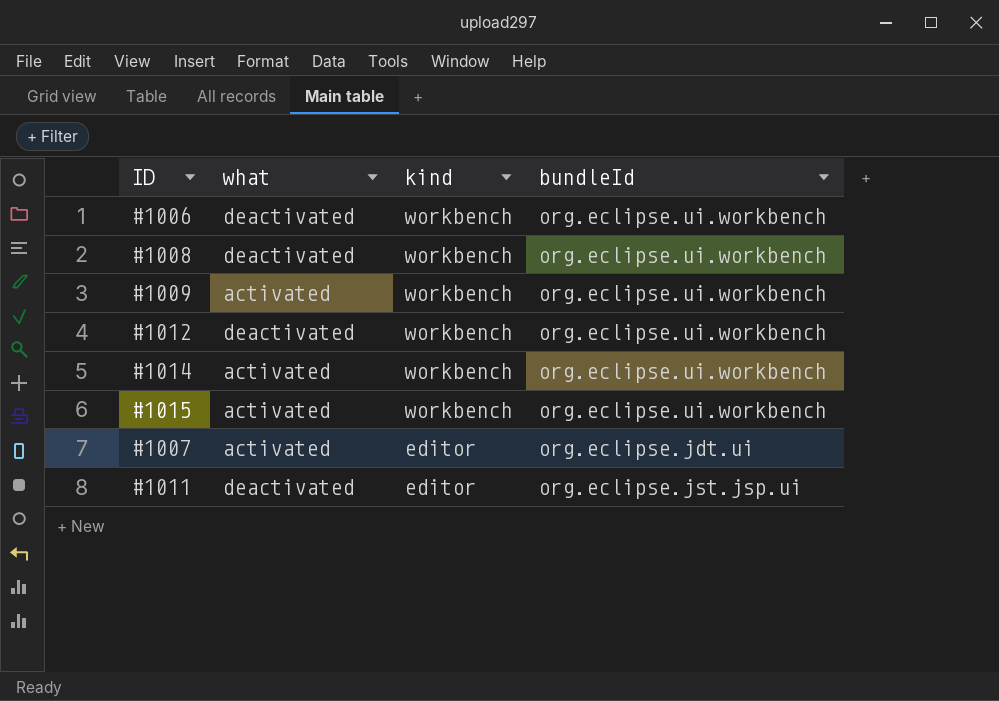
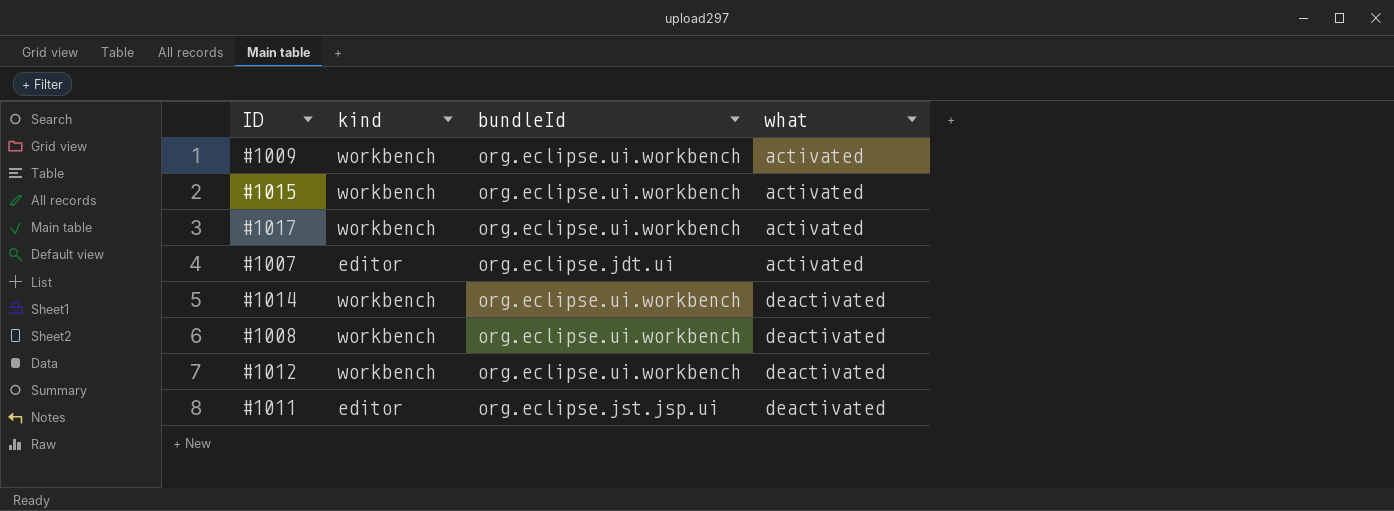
row order: kind descending -> what ascending
column what | position: 2 -> 4
row #1006: deactivated | workbench | org.eclipse.ui.workbench -> none
row #1017: none -> workbench | org.eclipse.ui.workbench | activated
#1014 | what: activated -> deactivated

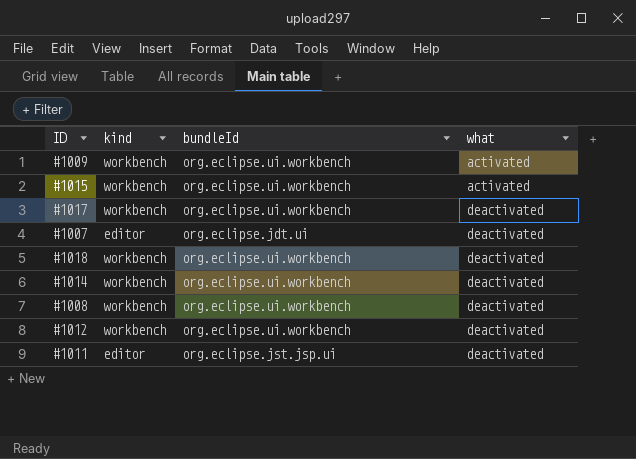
#1017 | what: activated -> deactivated
#1007 | what: activated -> deactivated
row #1018: none -> workbench | org.eclipse.ui.workbench | deactivated

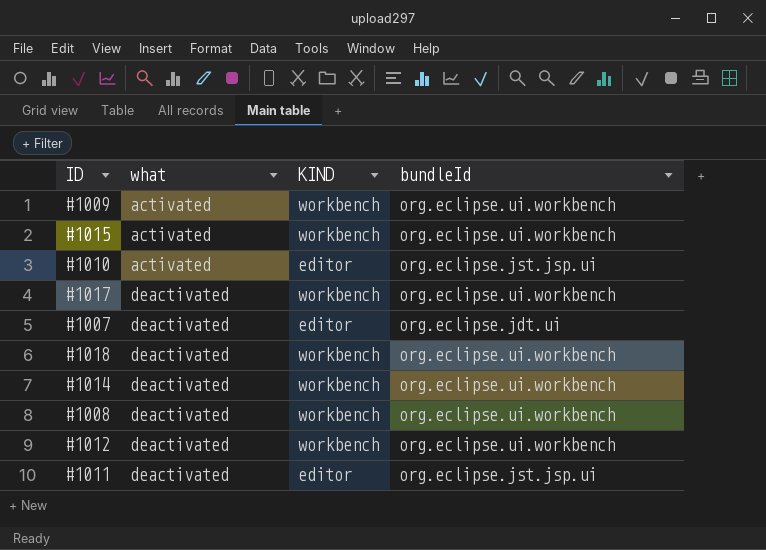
column what | position: 4 -> 2
column name: kind -> KIND
row #1010: none -> activated | editor | org.eclipse.jst.jsp.ui

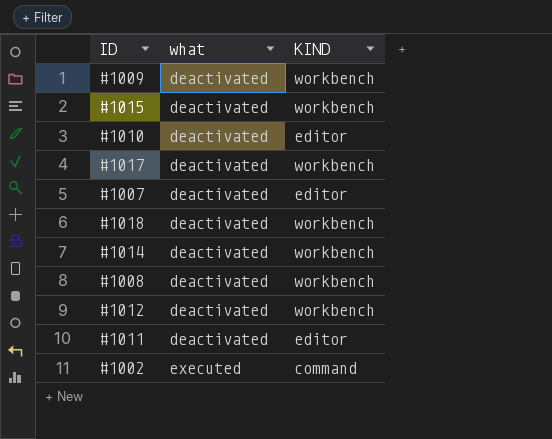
column bundleId | position: 4 -> none
#1009 | what: activated -> deactivated
#1015 | what: activated -> deactivated
#1010 | what: activated -> deactivated
row #1002: none -> executed | command

